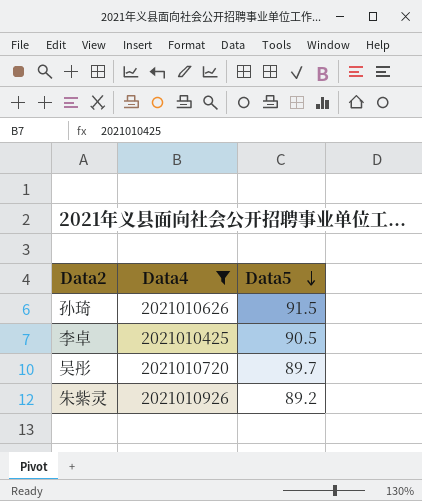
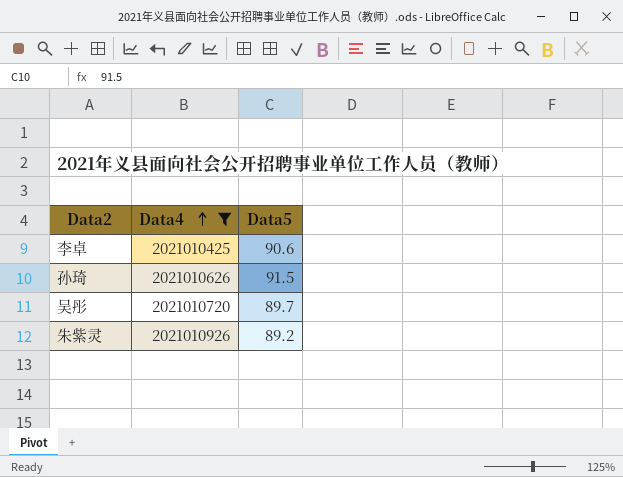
row order: Data5 descending -> Data4 ascending
李卓 | Data5: 90.5 -> 90.6

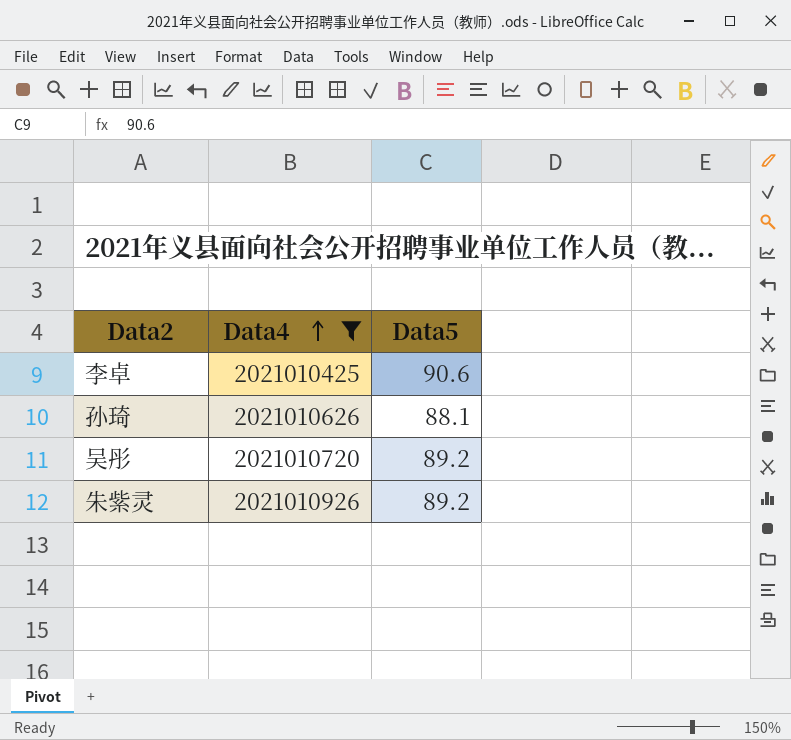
孙琦 | Data5: 91.5 -> 88.1
吴彤 | Data5: 89.7 -> 89.2

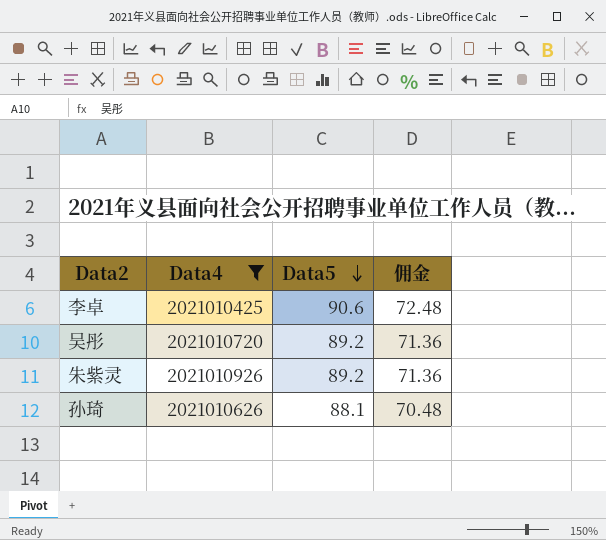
row order: Data4 ascending -> Data5 descending
column 佣金 | formula: none -> [Data5] * 0.8

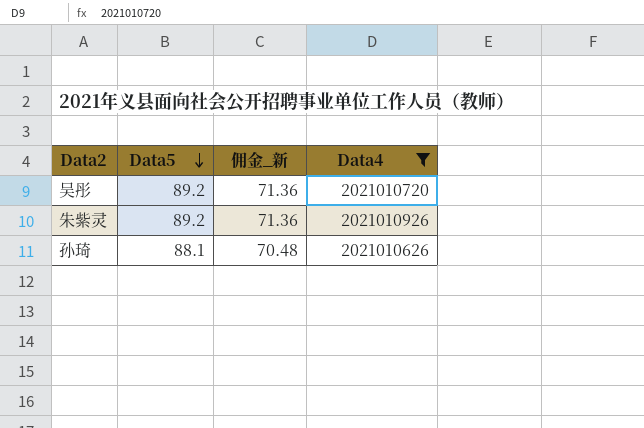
column name: 佣金 -> 佣金_新
column Data4 | position: 2 -> 4
row 李卓: 2021010425 | 90.6 | 72.48 -> none

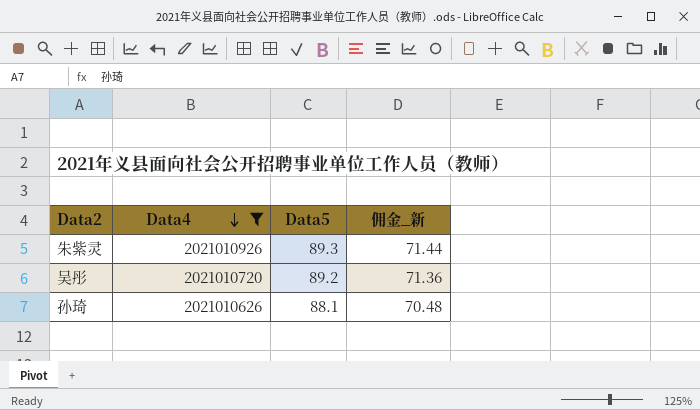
row order: Data5 descending -> Data4 descending
column Data4 | position: 4 -> 2
朱紫灵 | Data5: 89.2 -> 89.3
朱紫灵 | 佣金_新: 71.36 -> 71.44

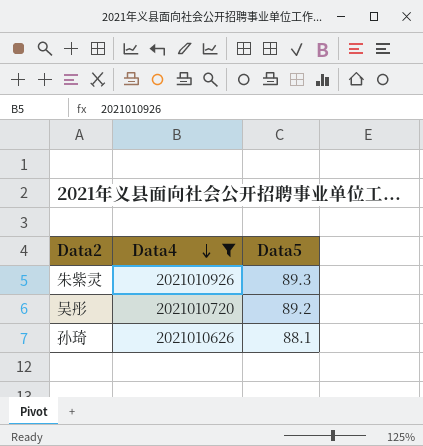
column 佣金_新 | formula: [Data5] * 0.8 -> none

